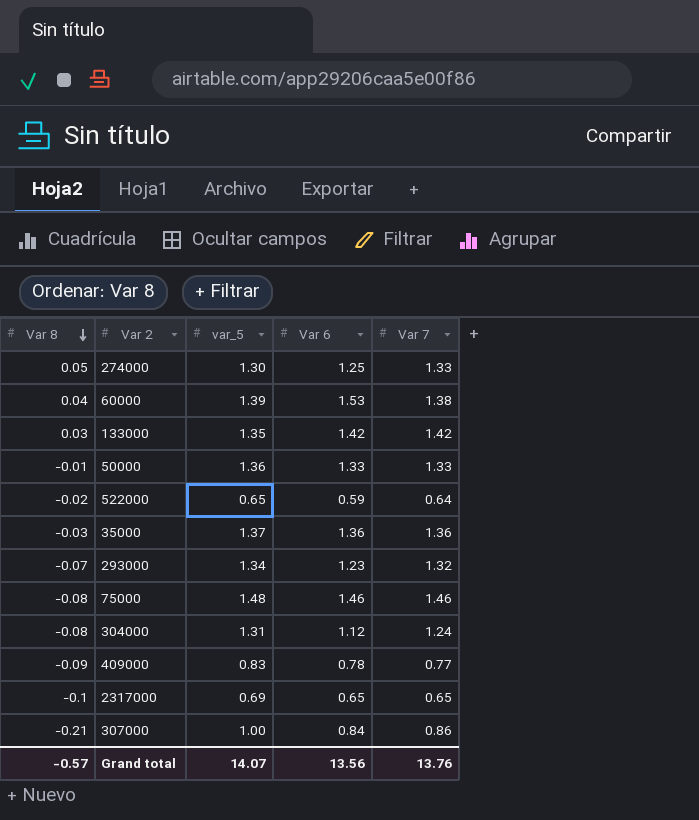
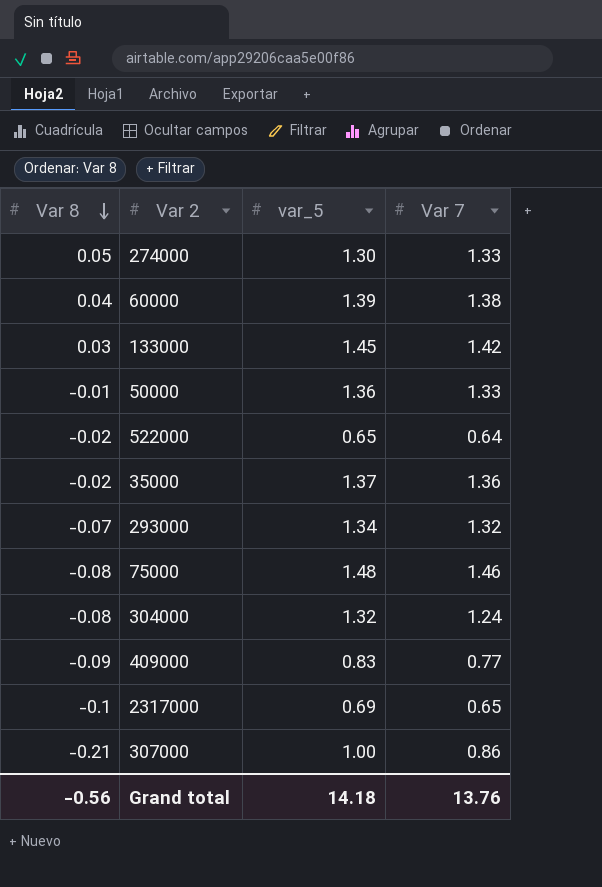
column Var 6 | position: 4 -> none
133000 | var_5: 1.35 -> 1.45
35000 | Var 8: -0.03 -> -0.02
304000 | var_5: 1.31 -> 1.32
Grand total | Var 8: -0.57 -> -0.56
Grand total | var_5: 14.07 -> 14.18

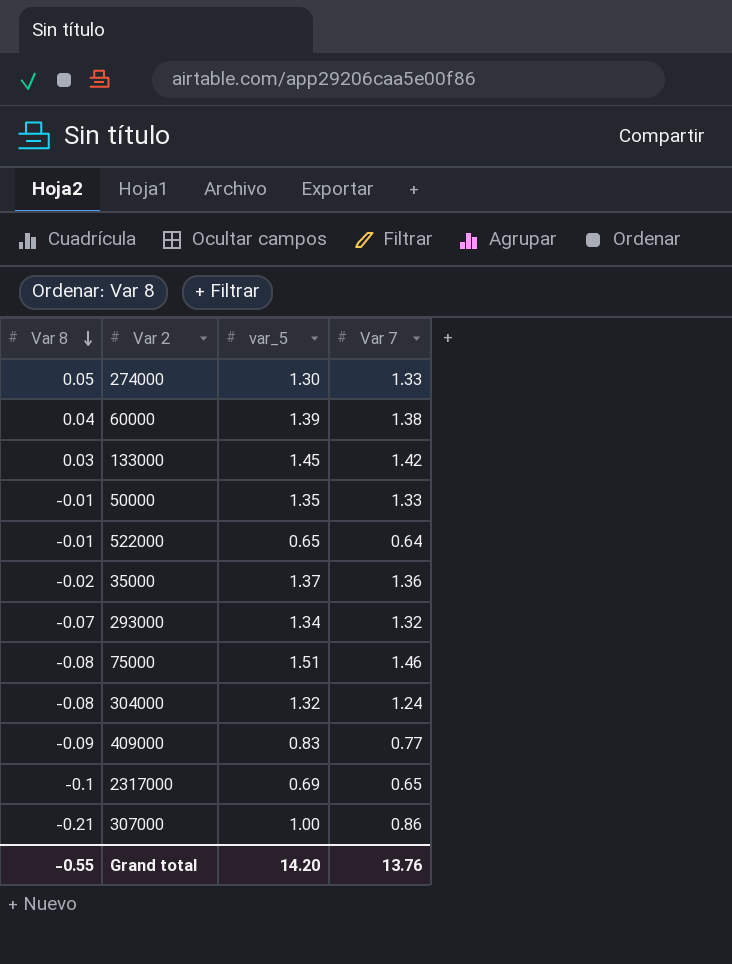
50000 | var_5: 1.36 -> 1.35
522000 | Var 8: -0.02 -> -0.01
75000 | var_5: 1.48 -> 1.51
Grand total | Var 8: -0.56 -> -0.55
Grand total | var_5: 14.18 -> 14.20

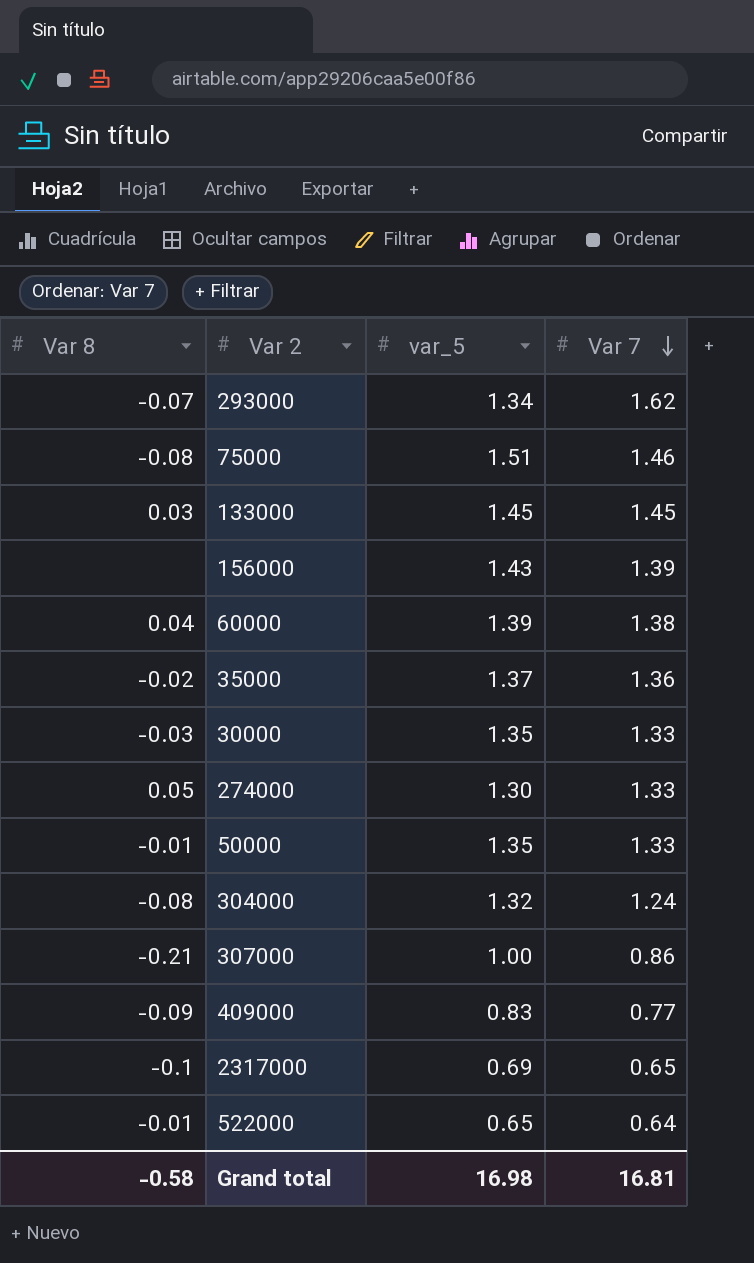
row order: Var 8 descending -> Var 7 descending
293000 | Var 7: 1.32 -> 1.62
133000 | Var 7: 1.42 -> 1.45
row 156000: none -> none | 1.43 | 1.39
row 30000: none -> -0.03 | 1.35 | 1.33
Grand total | Var 8: -0.55 -> -0.58
Grand total | var_5: 14.20 -> 16.98
Grand total | Var 7: 13.76 -> 16.81

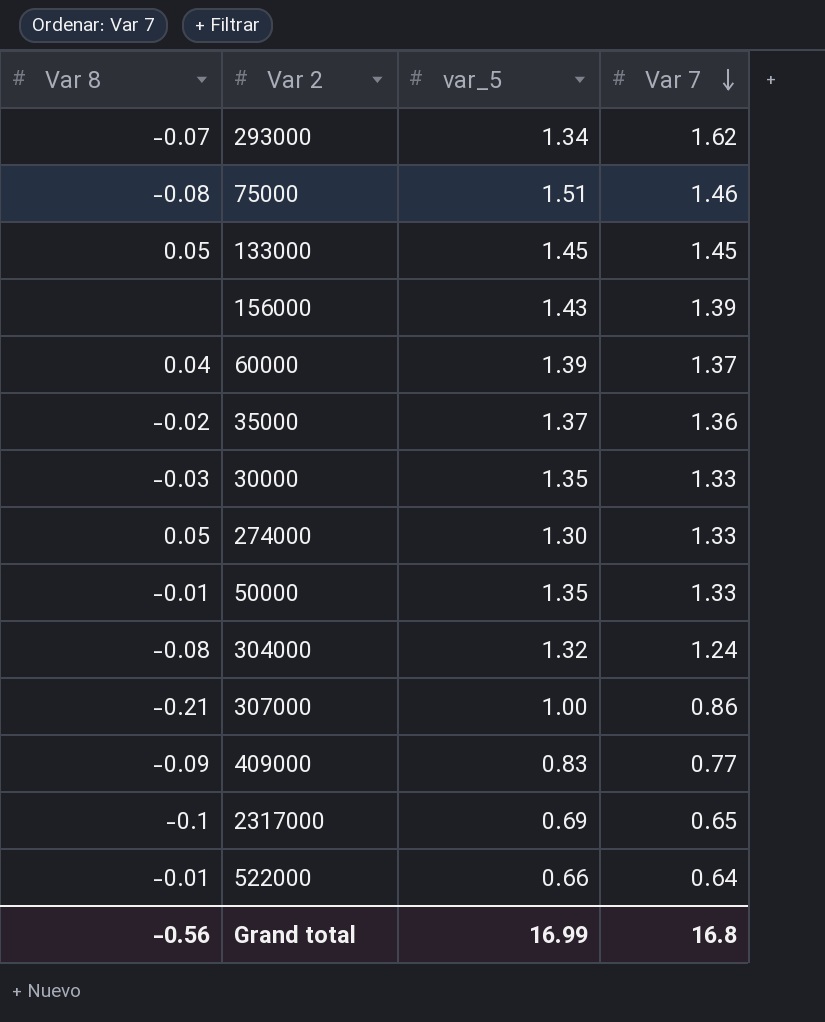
133000 | Var 8: 0.03 -> 0.05
60000 | Var 7: 1.38 -> 1.37
522000 | var_5: 0.65 -> 0.66
Grand total | Var 8: -0.58 -> -0.56
Grand total | var_5: 16.98 -> 16.99
Grand total | Var 7: 16.81 -> 16.8

